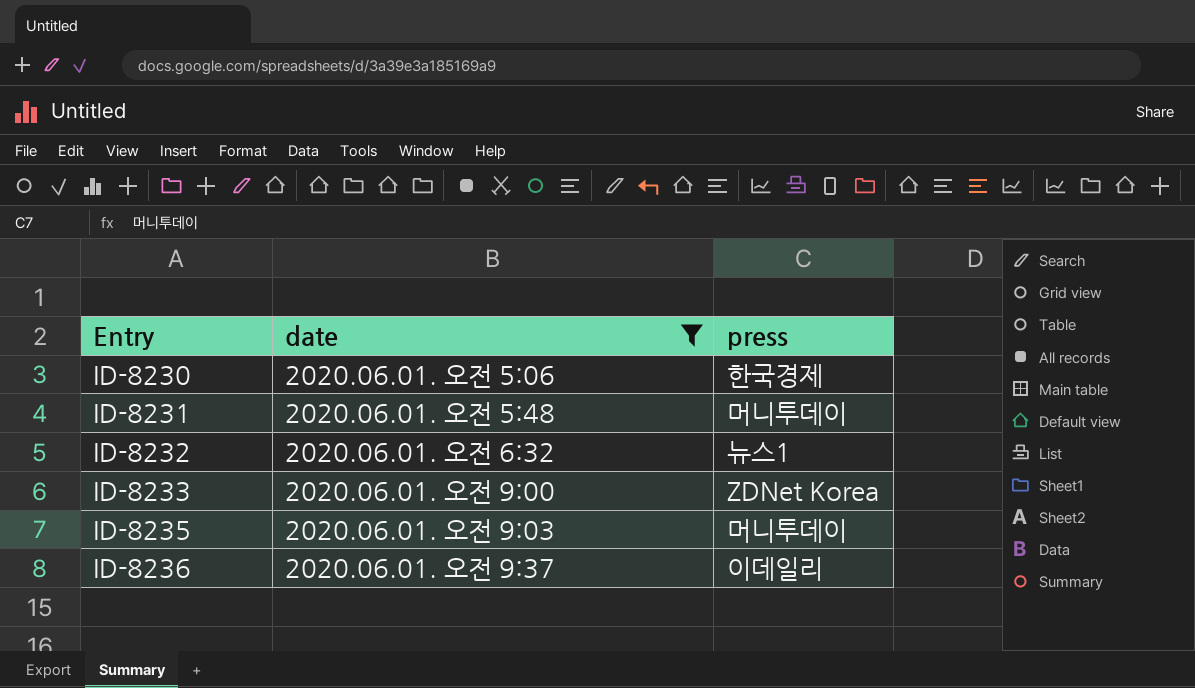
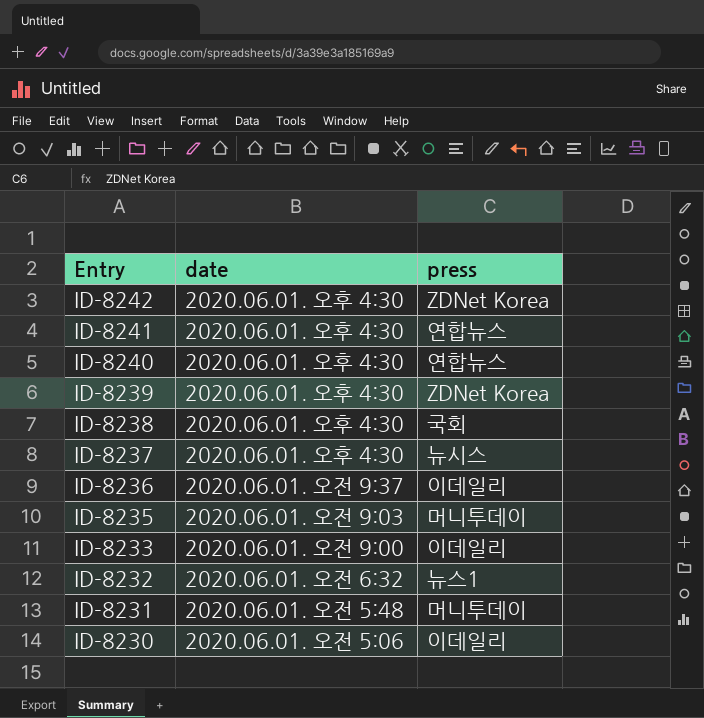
filter: date != 2020.06.01. 오후 4:30 -> none
row order: Entry ascending -> Entry descending
ID-8233 | press: ZDNet Korea -> 이데일리
ID-8230 | press: 한국경제 -> 이데일리

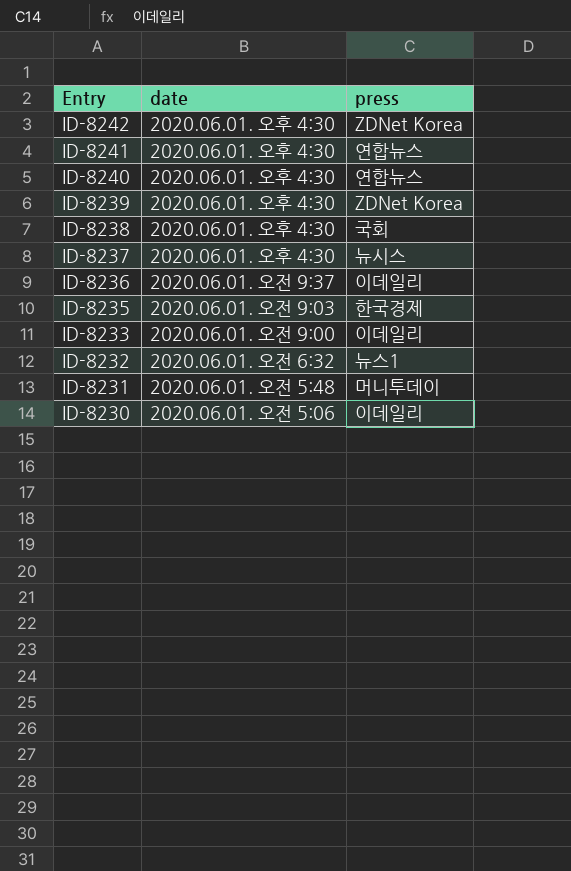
ID-8235 | press: 머니투데이 -> 한국경제

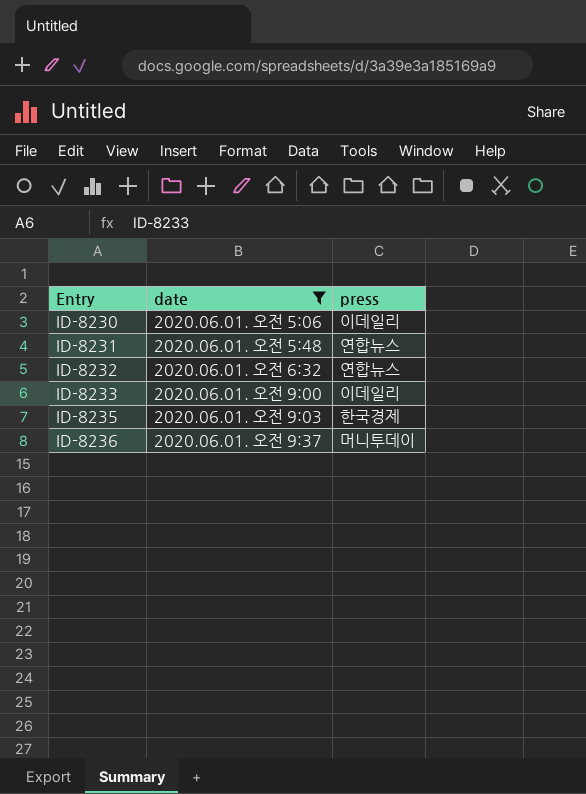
filter: none -> date != 2020.06.01. 오후 4:30
row order: Entry descending -> Entry ascending
ID-8231 | press: 머니투데이 -> 연합뉴스
ID-8232 | press: 뉴스1 -> 연합뉴스
ID-8236 | press: 이데일리 -> 머니투데이

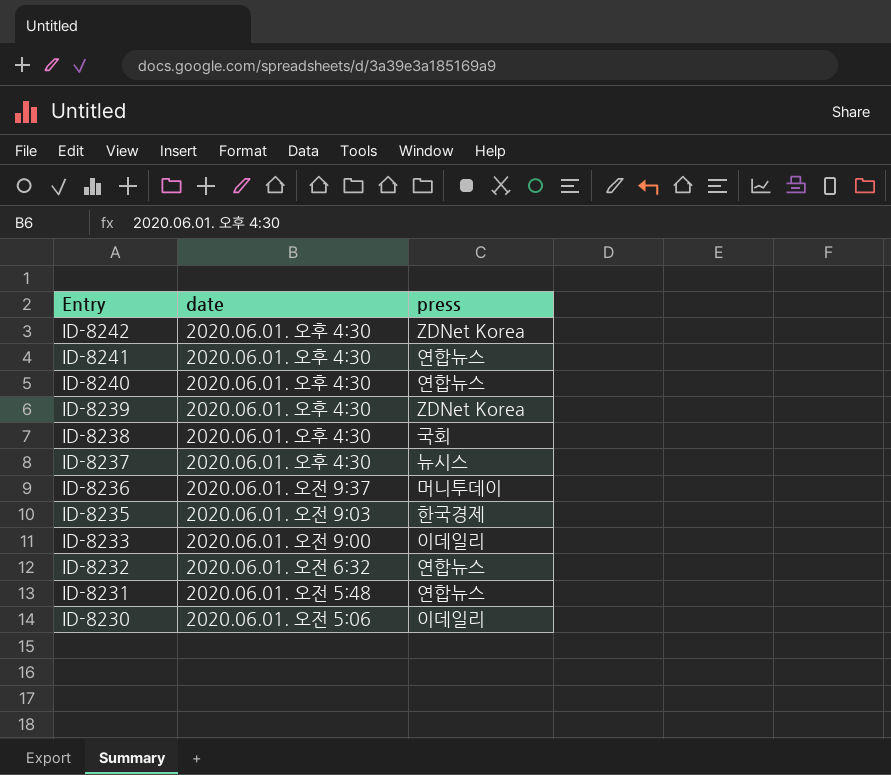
filter: date != 2020.06.01. 오후 4:30 -> none
row order: Entry ascending -> Entry descending

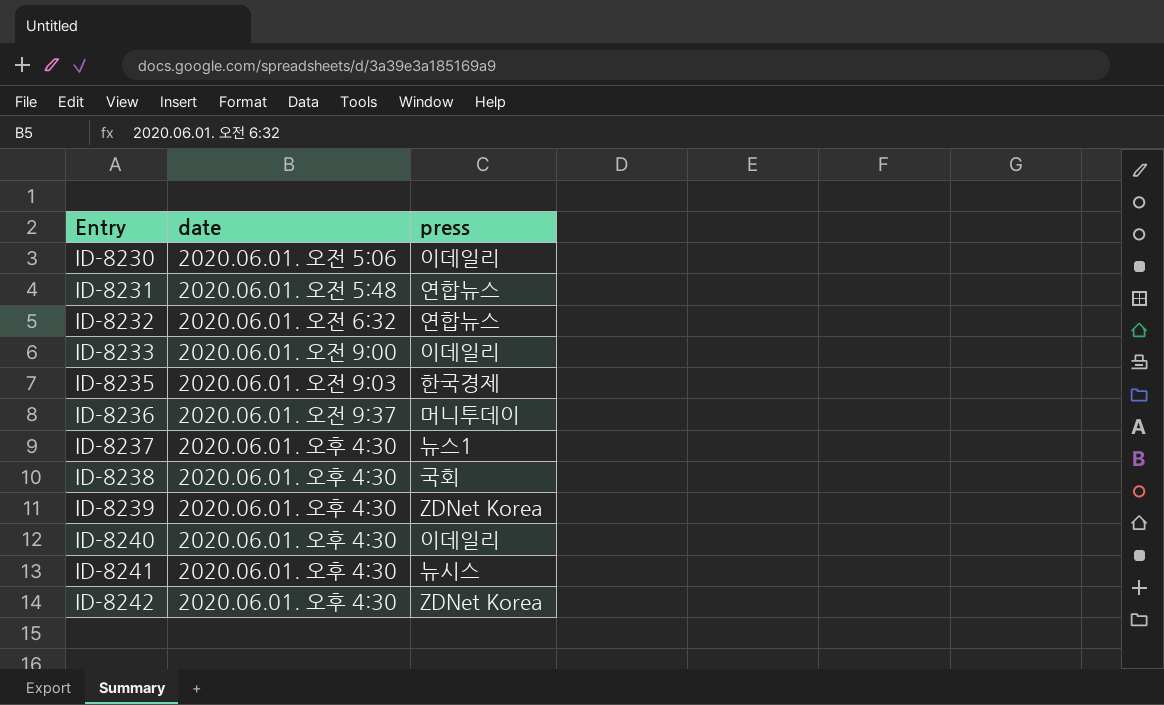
row order: Entry descending -> Entry ascending
ID-8237 | press: 뉴시스 -> 뉴스1
ID-8240 | press: 연합뉴스 -> 이데일리
ID-8241 | press: 연합뉴스 -> 뉴시스

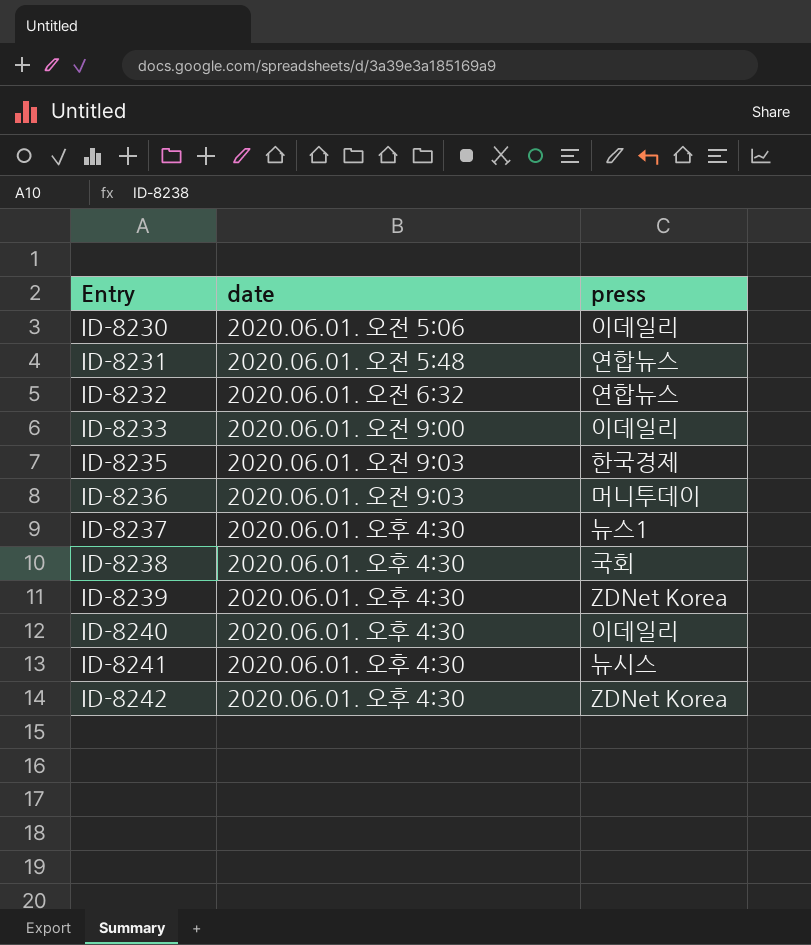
ID-8236 | date: 2020.06.01. 오전 9:37 -> 2020.06.01. 오전 9:03

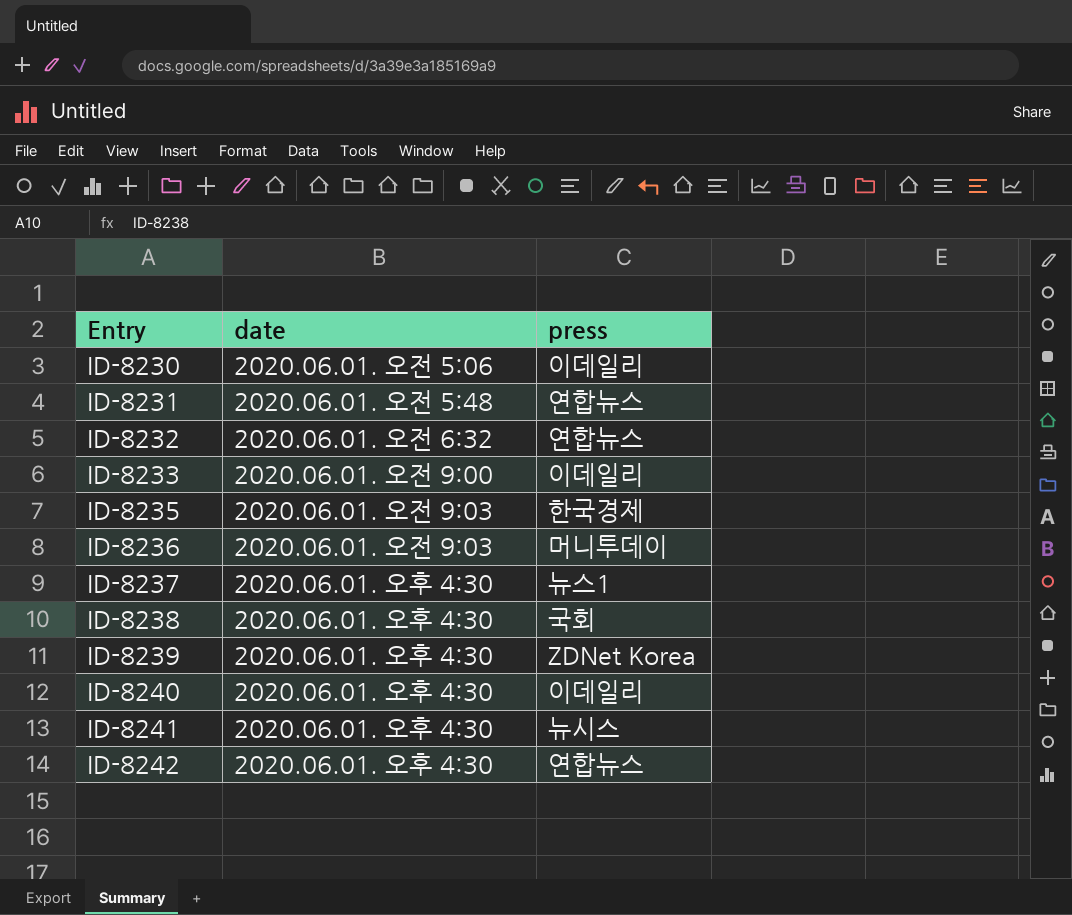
ID-8242 | press: ZDNet Korea -> 연합뉴스

